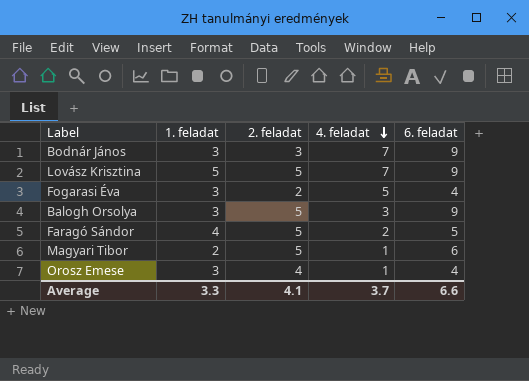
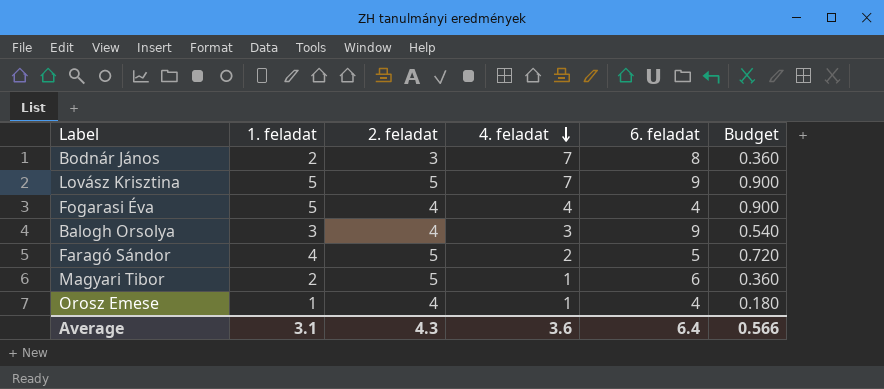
column Budget | formula: none -> [1. feladat] * 0.18
Bodnár János | 1. feladat: 3 -> 2
Bodnár János | 6. feladat: 9 -> 8
Fogarasi Éva | 1. feladat: 3 -> 5
Fogarasi Éva | 2. feladat: 2 -> 4
Fogarasi Éva | 4. feladat: 5 -> 4
Balogh Orsolya | 2. feladat: 5 -> 4
Orosz Emese | 1. feladat: 3 -> 1
Average | 1. feladat: 3.3 -> 3.1
Average | 2. feladat: 4.1 -> 4.3
Average | 4. feladat: 3.7 -> 3.6
Average | 6. feladat: 6.6 -> 6.4

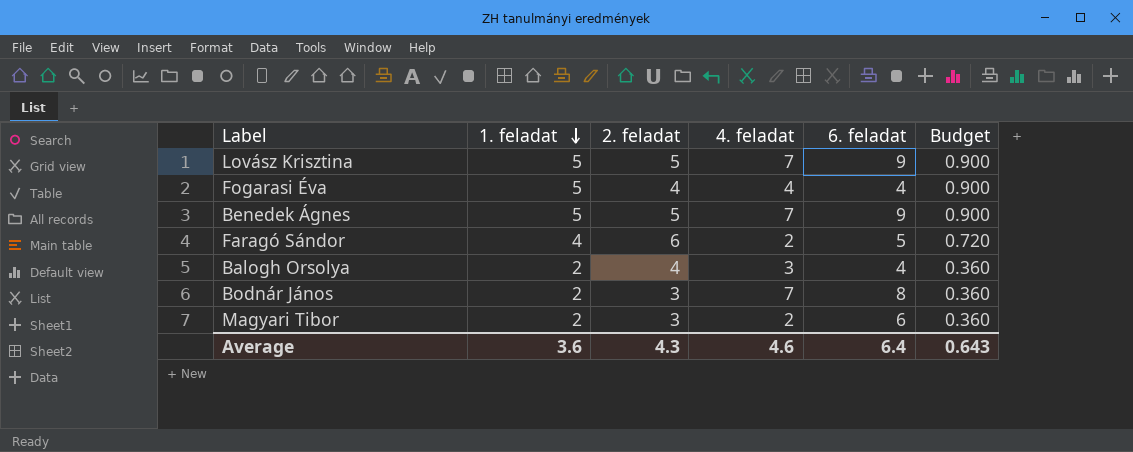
row order: 4. feladat descending -> 1. feladat descending
row Orosz Emese: 1 | 4 | 1 | 4 | 0.180 -> none
row Benedek Ágnes: none -> 5 | 5 | 7 | 9 | 0.900
Faragó Sándor | 2. feladat: 5 -> 6
Balogh Orsolya | 1. feladat: 3 -> 2
Balogh Orsolya | 6. feladat: 9 -> 4
Balogh Orsolya | Budget: 0.540 -> 0.360
Magyari Tibor | 2. feladat: 5 -> 3
Magyari Tibor | 4. feladat: 1 -> 2
Average | 1. feladat: 3.1 -> 3.6
Average | 4. feladat: 3.6 -> 4.6
Average | Budget: 0.566 -> 0.643

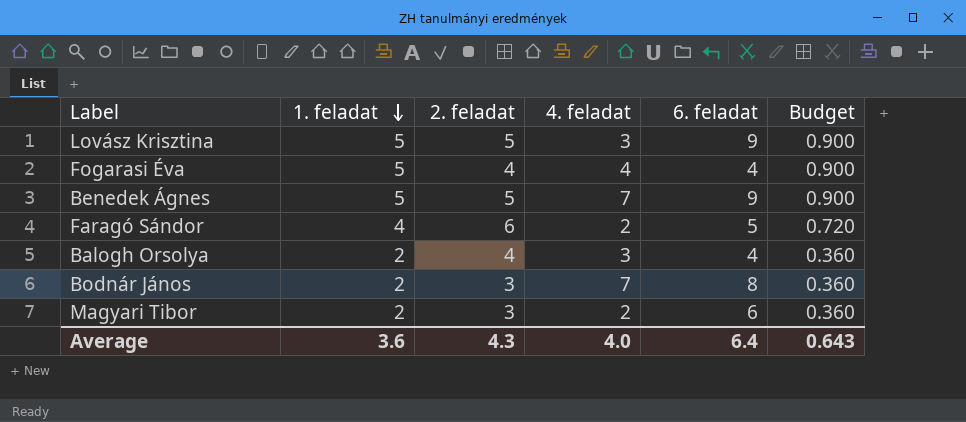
Lovász Krisztina | 4. feladat: 7 -> 3
Average | 4. feladat: 4.6 -> 4.0

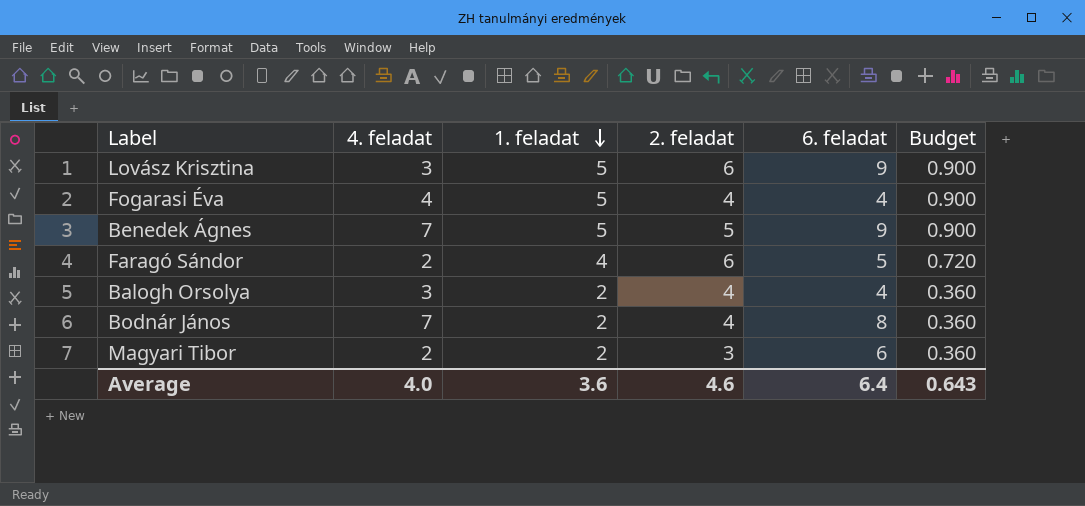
column 4. feladat | position: 4 -> 2
Lovász Krisztina | 2. feladat: 5 -> 6
Bodnár János | 2. feladat: 3 -> 4
Average | 2. feladat: 4.3 -> 4.6

